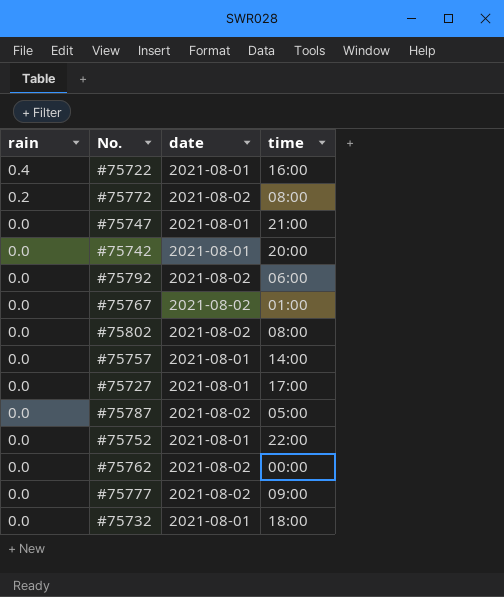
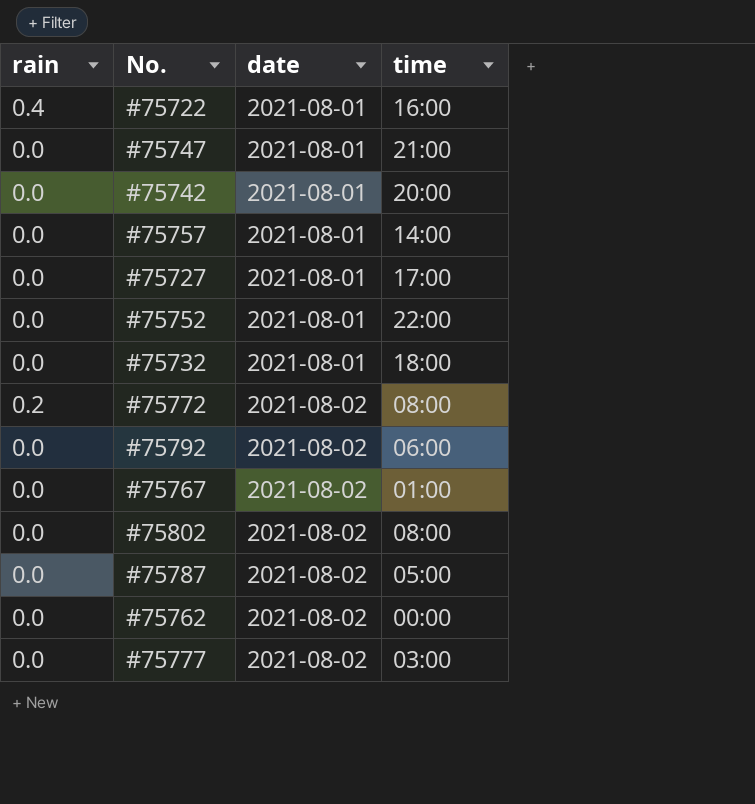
row order: rain descending -> date ascending
#75777 | time: 09:00 -> 03:00

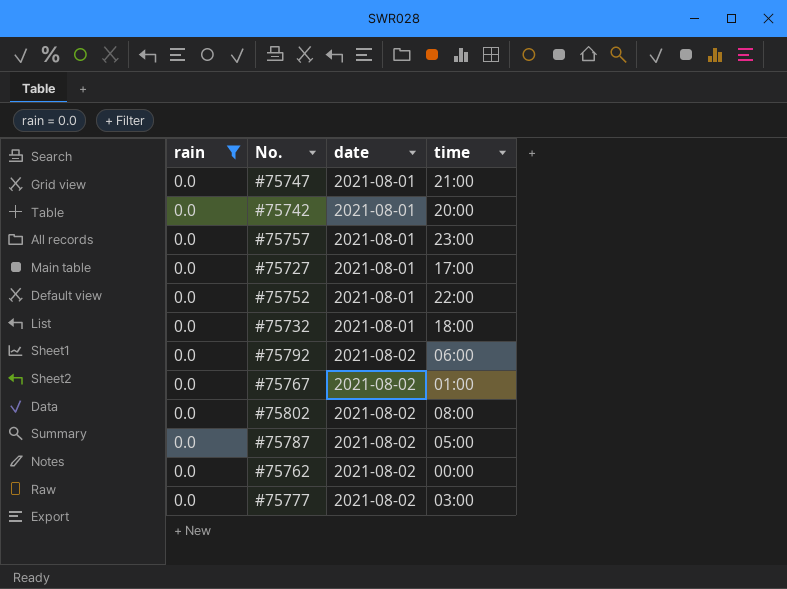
filter: none -> rain = 0.0
#75757 | time: 14:00 -> 23:00

